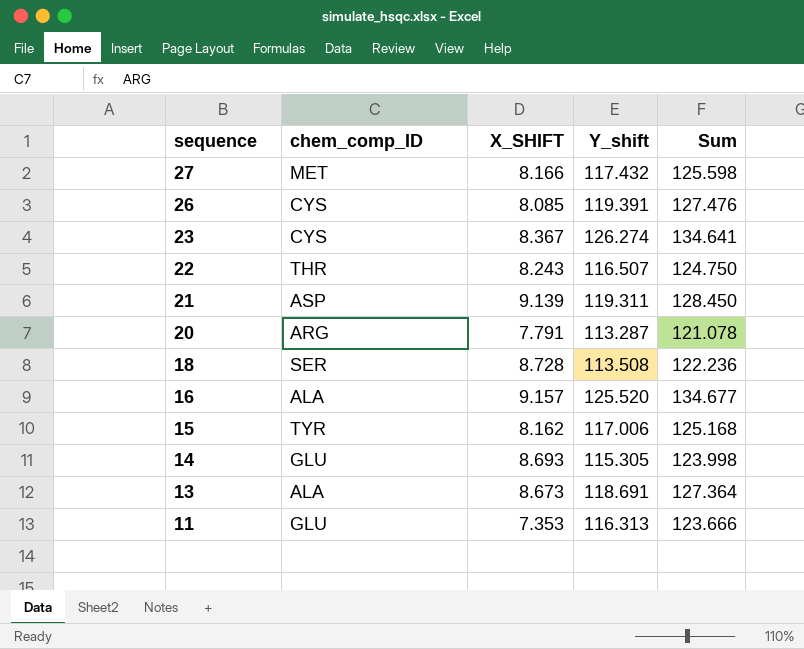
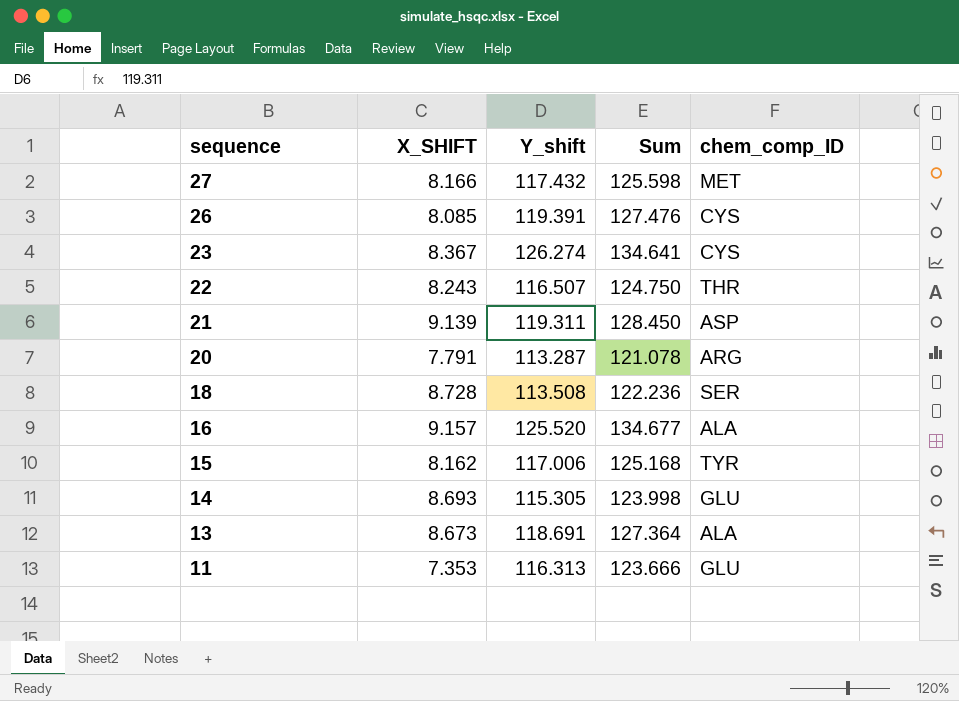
column chem_comp_ID | position: 2 -> 5

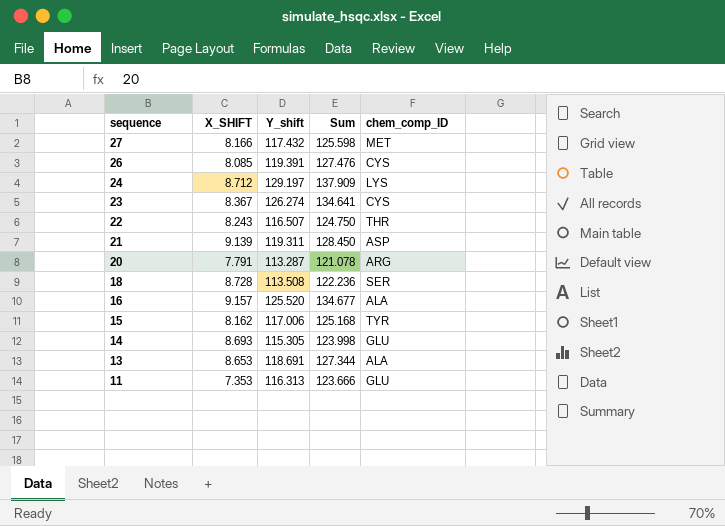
row 24: none -> 8.712 | 129.197 | 137.909 | LYS
13 | X_SHIFT: 8.673 -> 8.653
13 | Sum: 127.364 -> 127.344

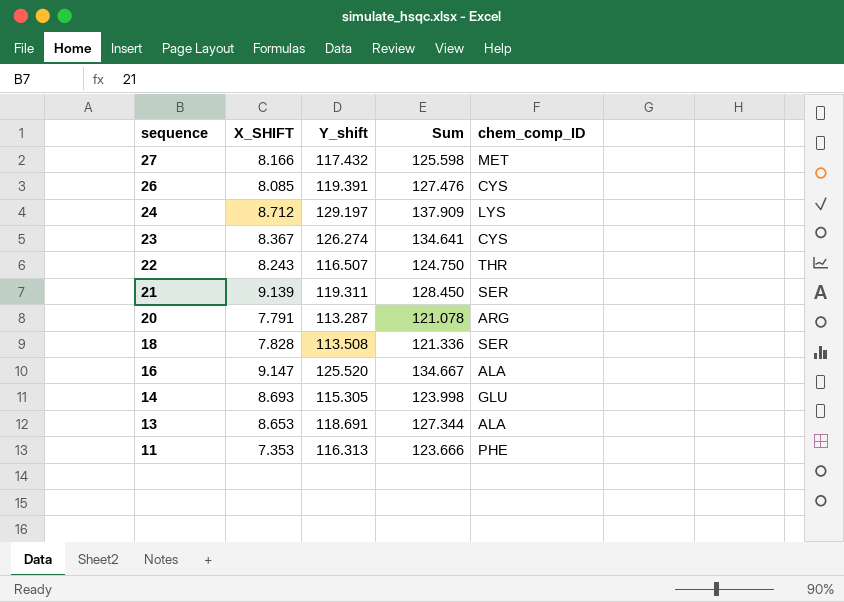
row 15: 8.162 | 117.006 | 125.168 | TYR -> none
21 | chem_comp_ID: ASP -> SER
18 | X_SHIFT: 8.728 -> 7.828
18 | Sum: 122.236 -> 121.336
16 | X_SHIFT: 9.157 -> 9.147
16 | Sum: 134.677 -> 134.667
11 | chem_comp_ID: GLU -> PHE

